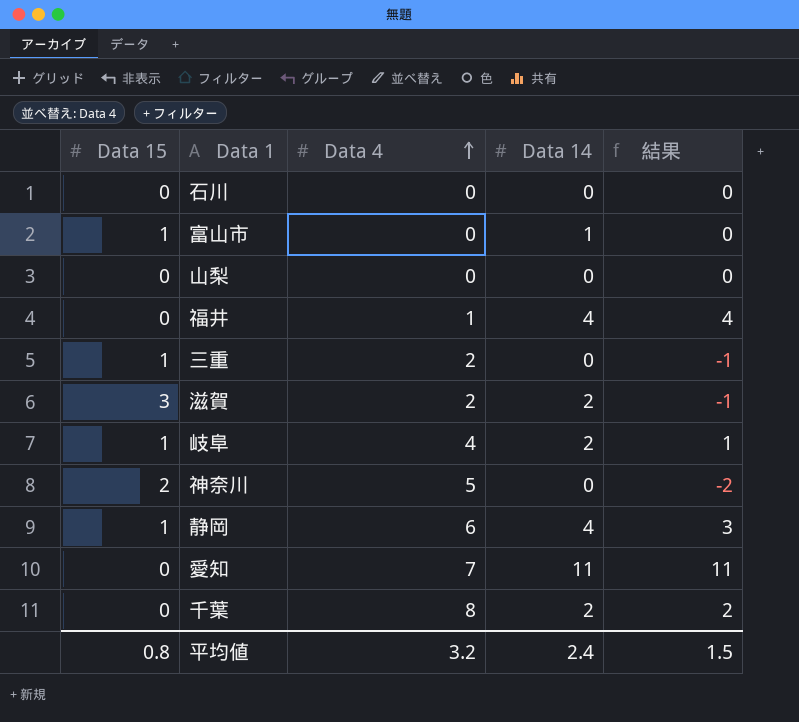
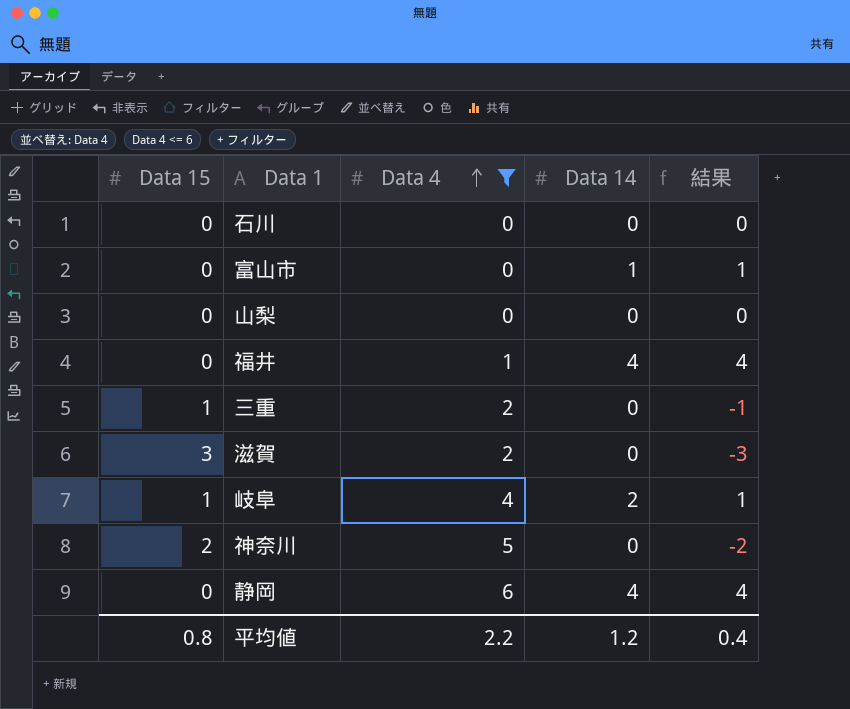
filter: none -> Data 4 <= 6
富山市 | Data 15: 1 -> 0
富山市 | 結果: 0 -> 1
滋賀 | Data 14: 2 -> 0
滋賀 | 結果: -1 -> -3
静岡 | Data 15: 1 -> 0
静岡 | 結果: 3 -> 4
平均値 | Data 4: 3.2 -> 2.2
平均値 | Data 14: 2.4 -> 1.2
平均値 | 結果: 1.5 -> 0.4

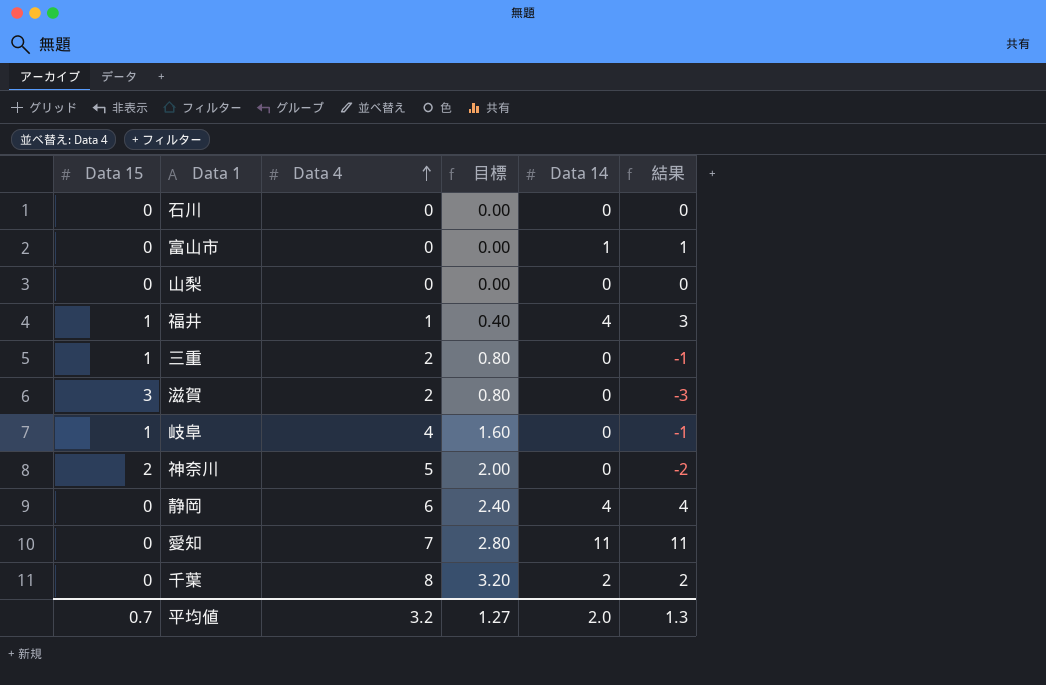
filter: Data 4 <= 6 -> none
column 目標 | formula: none -> [Data 4] * 0.4
福井 | Data 15: 0 -> 1
福井 | 結果: 4 -> 3
岐阜 | Data 14: 2 -> 0
岐阜 | 結果: 1 -> -1
平均値 | Data 15: 0.8 -> 0.7
平均値 | Data 4: 2.2 -> 3.2
平均値 | Data 14: 1.2 -> 2.0
平均値 | 結果: 0.4 -> 1.3

